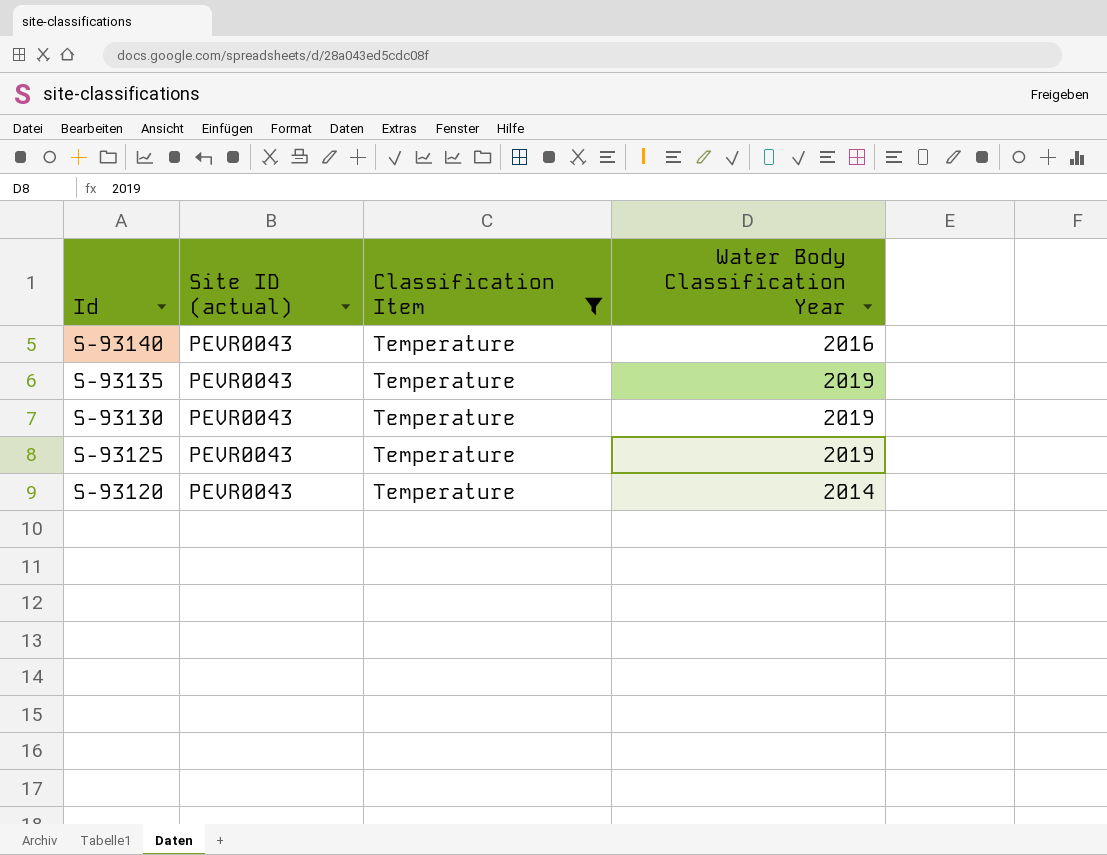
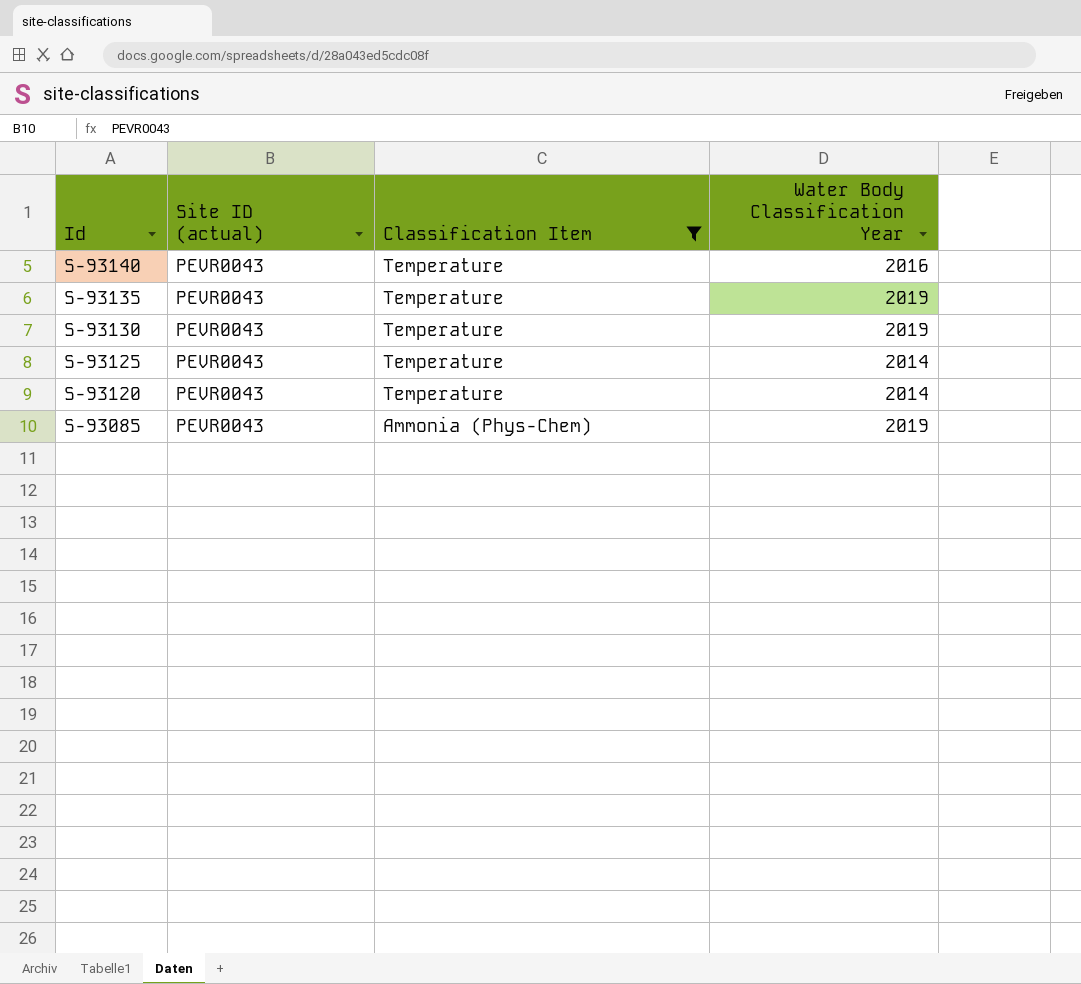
S-93125 | Water Body Classification Year: 2019 -> 2014
row S-93085: none -> PEVR0043 | Ammonia (Phys-Chem) | 2019

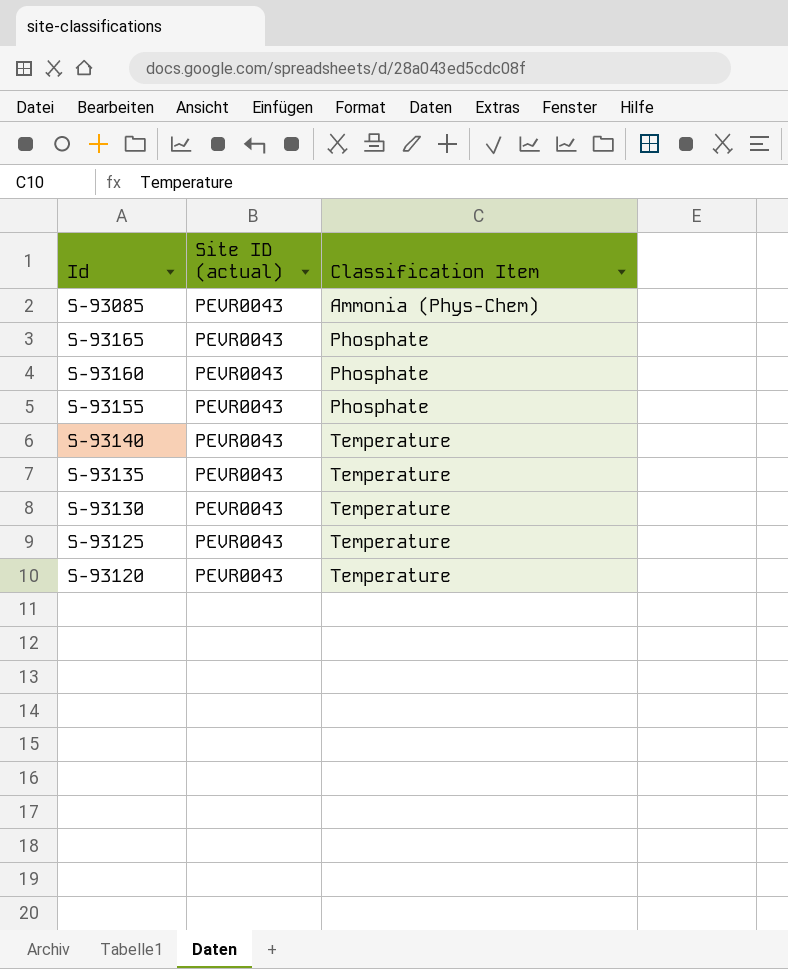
filter: Classification Item != Phosphate -> none
row order: Id descending -> Classification Item ascending
column Water Body Classification Year | position: 4 -> none

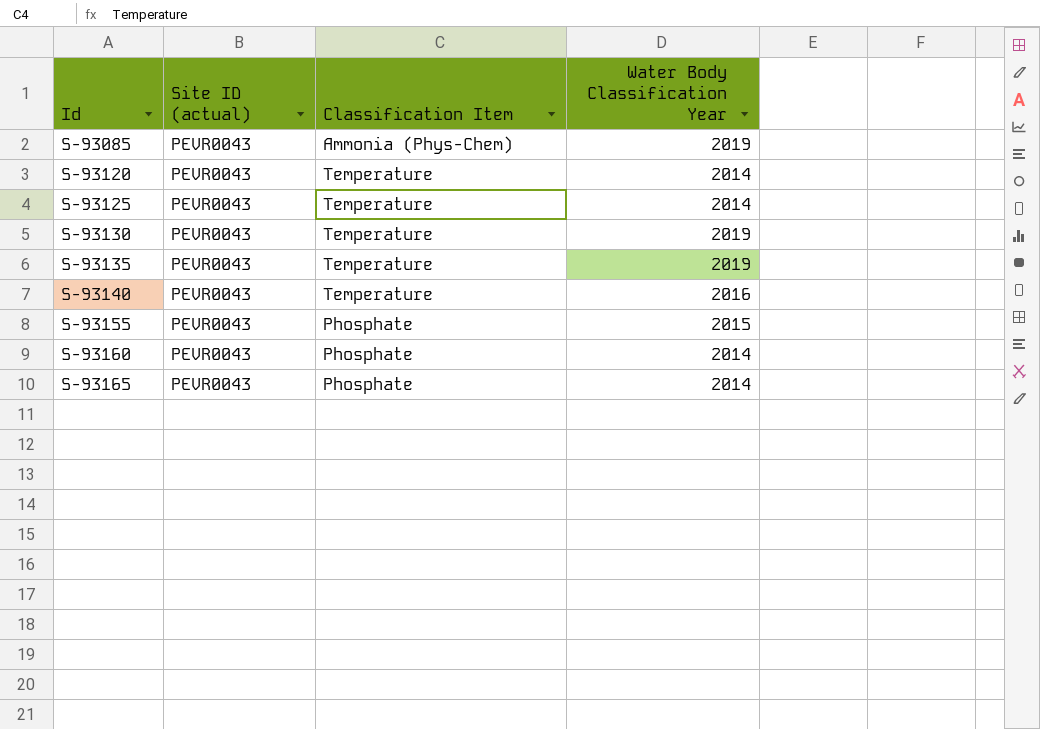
row order: Classification Item ascending -> Id ascending
column Water Body Classification Year | position: none -> 4

